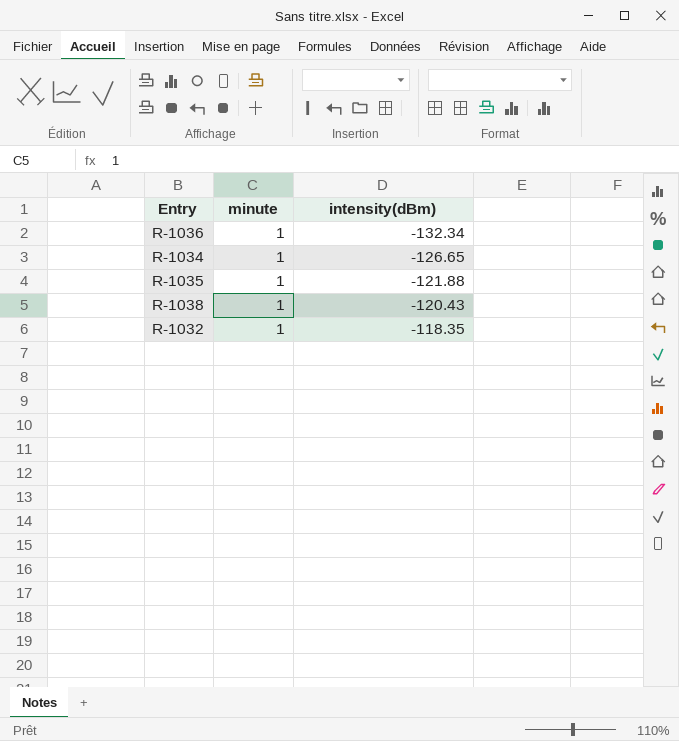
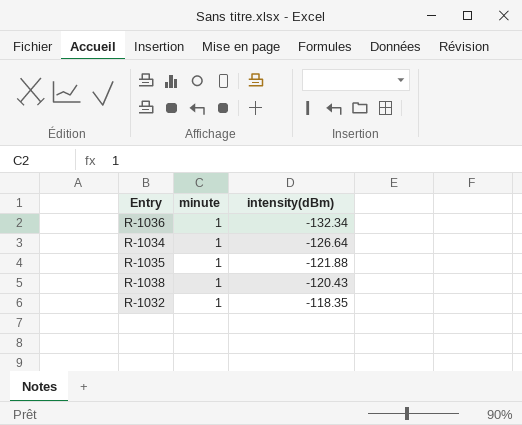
R-1034 | intensity(dBm): -126.65 -> -126.64

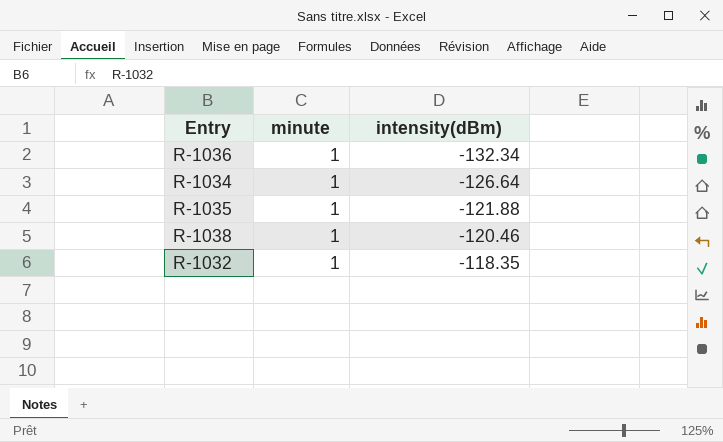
R-1038 | intensity(dBm): -120.43 -> -120.46

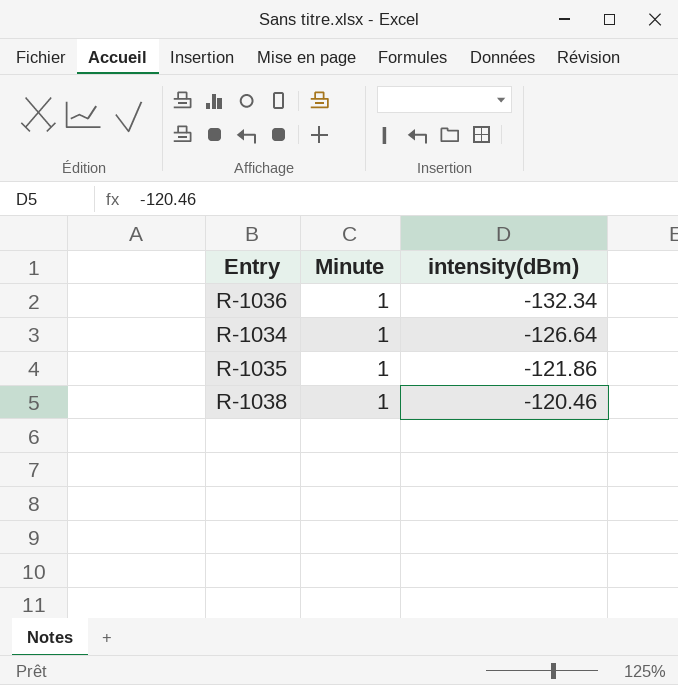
column name: minute -> Minute
row R-1032: 1 | -118.35 -> none
R-1035 | intensity(dBm): -121.88 -> -121.86

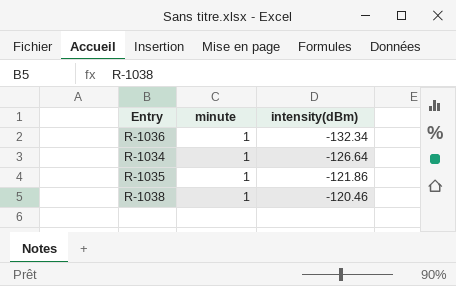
column name: Minute -> minute

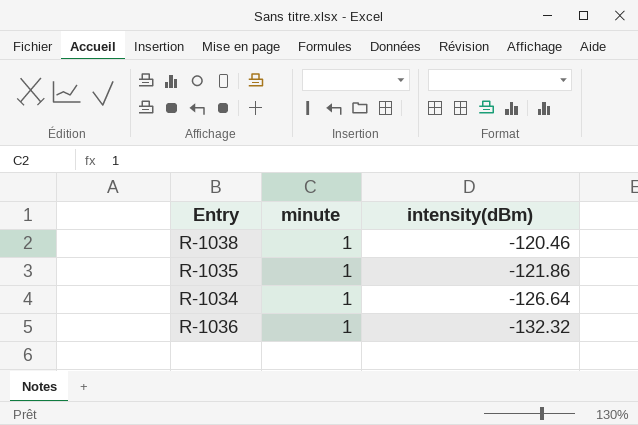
row order: intensity(dBm) ascending -> intensity(dBm) descending
R-1036 | intensity(dBm): -132.34 -> -132.32

